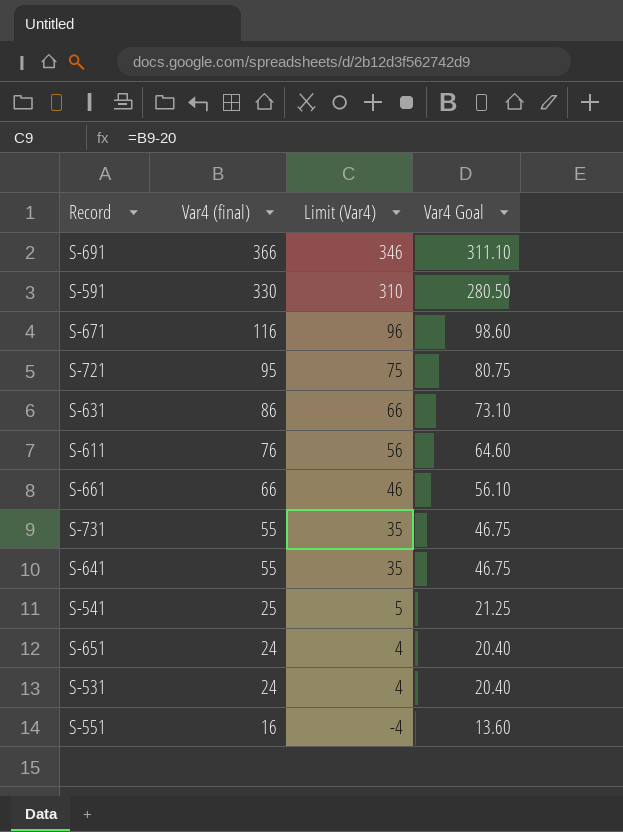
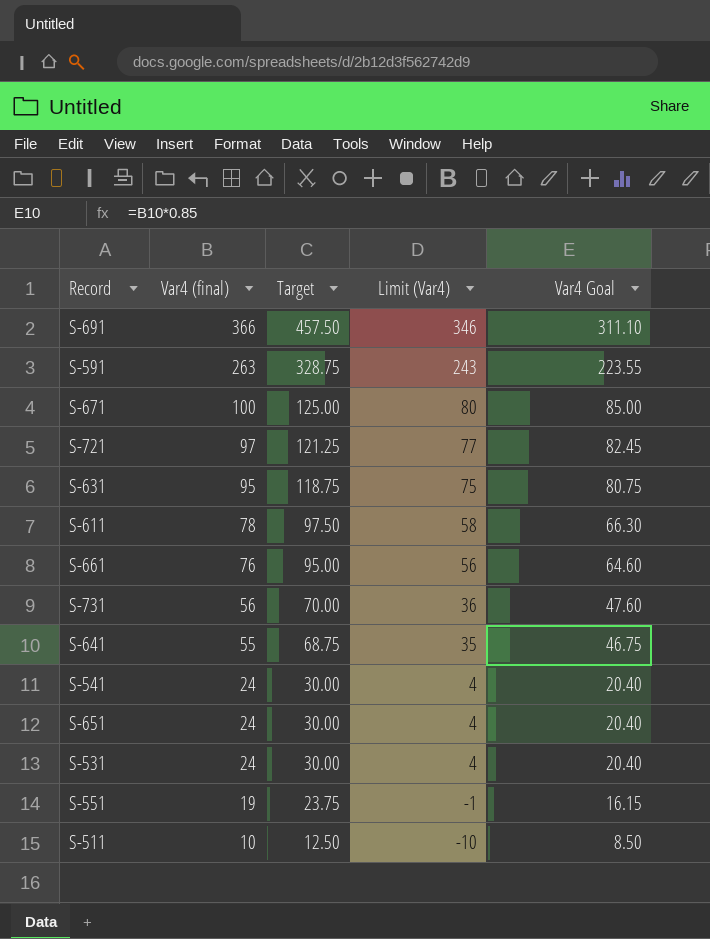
column Target | formula: none -> [Var4 (final)] * 1.25
S-591 | Var4 (final): 330 -> 263
S-591 | Limit (Var4): 310 -> 243
S-591 | Var4 Goal: 280.50 -> 223.55
S-671 | Var4 (final): 116 -> 100
S-671 | Limit (Var4): 96 -> 80
S-671 | Var4 Goal: 98.60 -> 85.00
S-721 | Var4 (final): 95 -> 97
S-721 | Limit (Var4): 75 -> 77
S-721 | Var4 Goal: 80.75 -> 82.45
S-631 | Var4 (final): 86 -> 95
S-631 | Limit (Var4): 66 -> 75
S-631 | Var4 Goal: 73.10 -> 80.75
S-611 | Var4 (final): 76 -> 78
S-611 | Limit (Var4): 56 -> 58
S-611 | Var4 Goal: 64.60 -> 66.30
S-661 | Var4 (final): 66 -> 76
S-661 | Limit (Var4): 46 -> 56
S-661 | Var4 Goal: 56.10 -> 64.60
S-731 | Var4 (final): 55 -> 56
S-731 | Limit (Var4): 35 -> 36
S-731 | Var4 Goal: 46.75 -> 47.60
S-541 | Var4 (final): 25 -> 24
S-541 | Limit (Var4): 5 -> 4
S-541 | Var4 Goal: 21.25 -> 20.40
S-551 | Var4 (final): 16 -> 19
S-551 | Limit (Var4): -4 -> -1
S-551 | Var4 Goal: 13.60 -> 16.15
row S-511: none -> 10 | 12.50 | -10 | 8.50

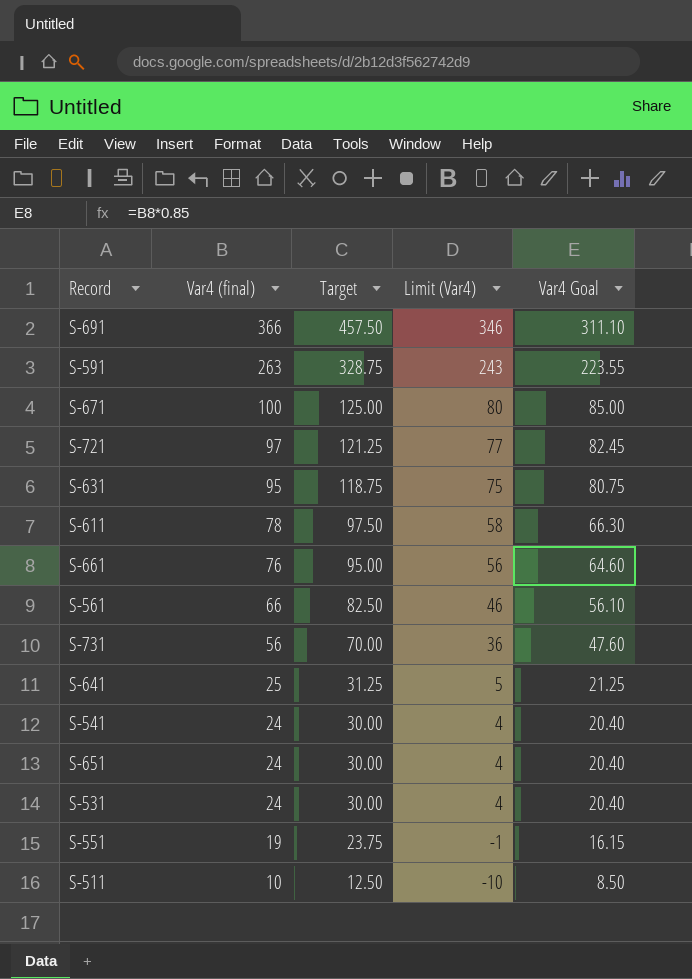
row S-561: none -> 66 | 82.50 | 46 | 56.10
S-641 | Var4 (final): 55 -> 25
S-641 | Target: 68.75 -> 31.25
S-641 | Limit (Var4): 35 -> 5
S-641 | Var4 Goal: 46.75 -> 21.25

